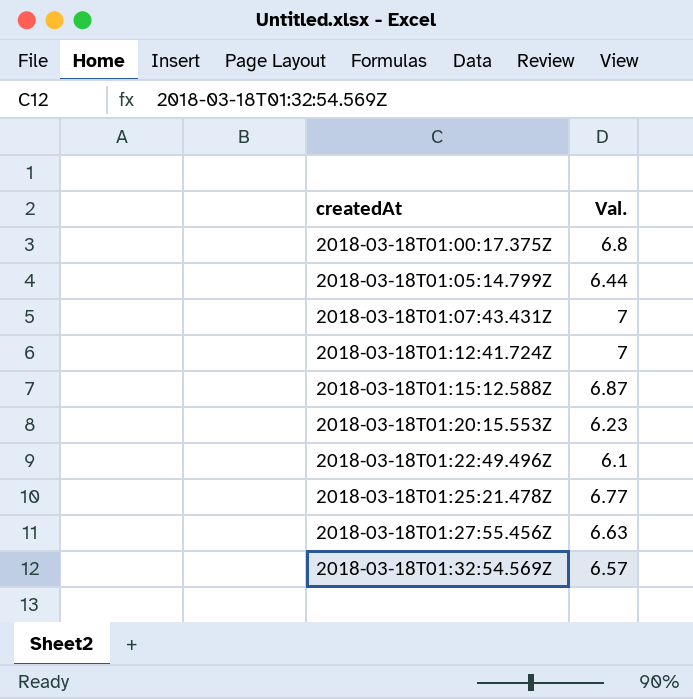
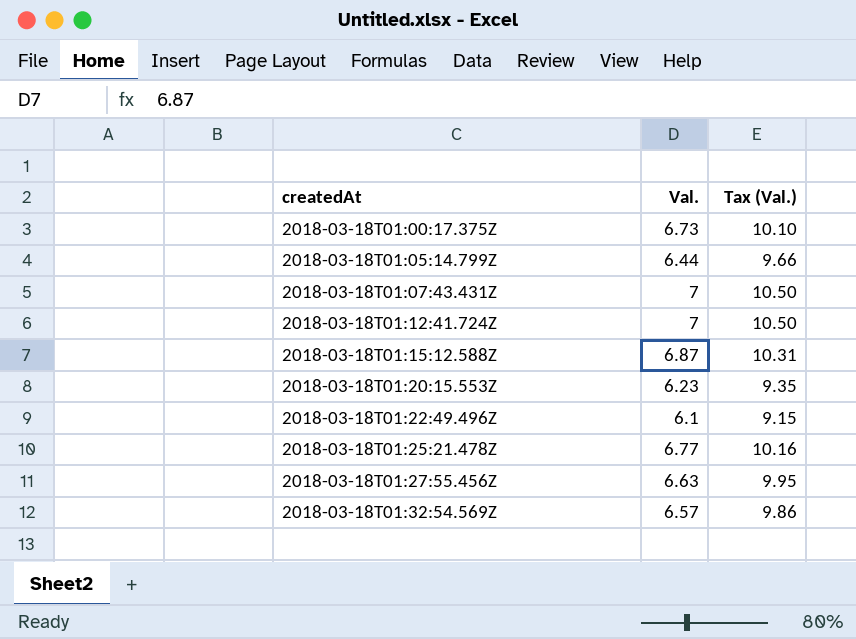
column Tax (Val.) | formula: none -> [Val.] * 1.5
2018-03-18T01:00:17.375Z | Val.: 6.8 -> 6.73

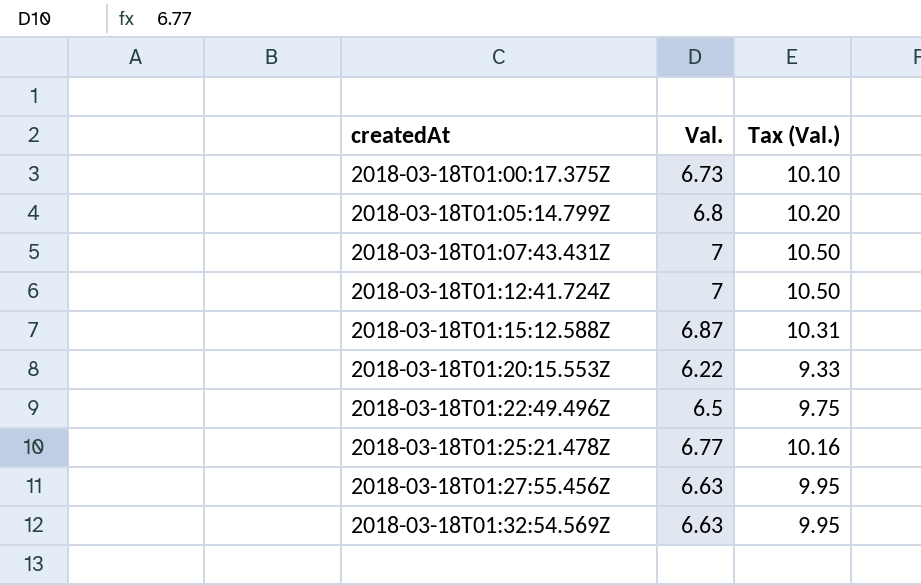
2018-03-18T01:05:14.799Z | Val.: 6.44 -> 6.8
2018-03-18T01:05:14.799Z | Tax (Val.): 9.66 -> 10.20
2018-03-18T01:20:15.553Z | Val.: 6.23 -> 6.22
2018-03-18T01:20:15.553Z | Tax (Val.): 9.35 -> 9.33
2018-03-18T01:22:49.496Z | Val.: 6.1 -> 6.5
2018-03-18T01:22:49.496Z | Tax (Val.): 9.15 -> 9.75
2018-03-18T01:32:54.569Z | Val.: 6.57 -> 6.63
2018-03-18T01:32:54.569Z | Tax (Val.): 9.86 -> 9.95

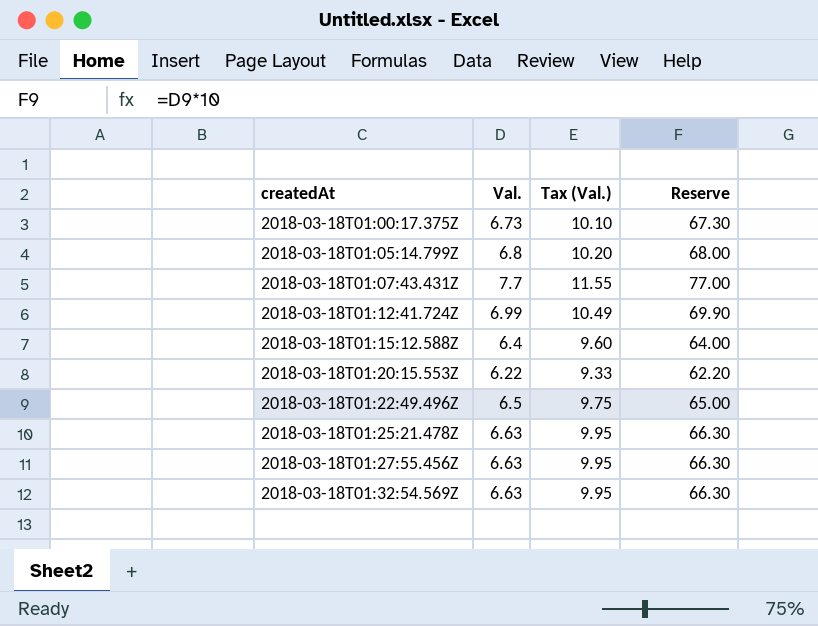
column Reserve | formula: none -> [Val.] * 10
2018-03-18T01:07:43.431Z | Val.: 7 -> 7.7
2018-03-18T01:07:43.431Z | Tax (Val.): 10.50 -> 11.55
2018-03-18T01:12:41.724Z | Val.: 7 -> 6.99
2018-03-18T01:12:41.724Z | Tax (Val.): 10.50 -> 10.49
2018-03-18T01:15:12.588Z | Val.: 6.87 -> 6.4
2018-03-18T01:15:12.588Z | Tax (Val.): 10.31 -> 9.60
2018-03-18T01:25:21.478Z | Val.: 6.77 -> 6.63
2018-03-18T01:25:21.478Z | Tax (Val.): 10.16 -> 9.95

